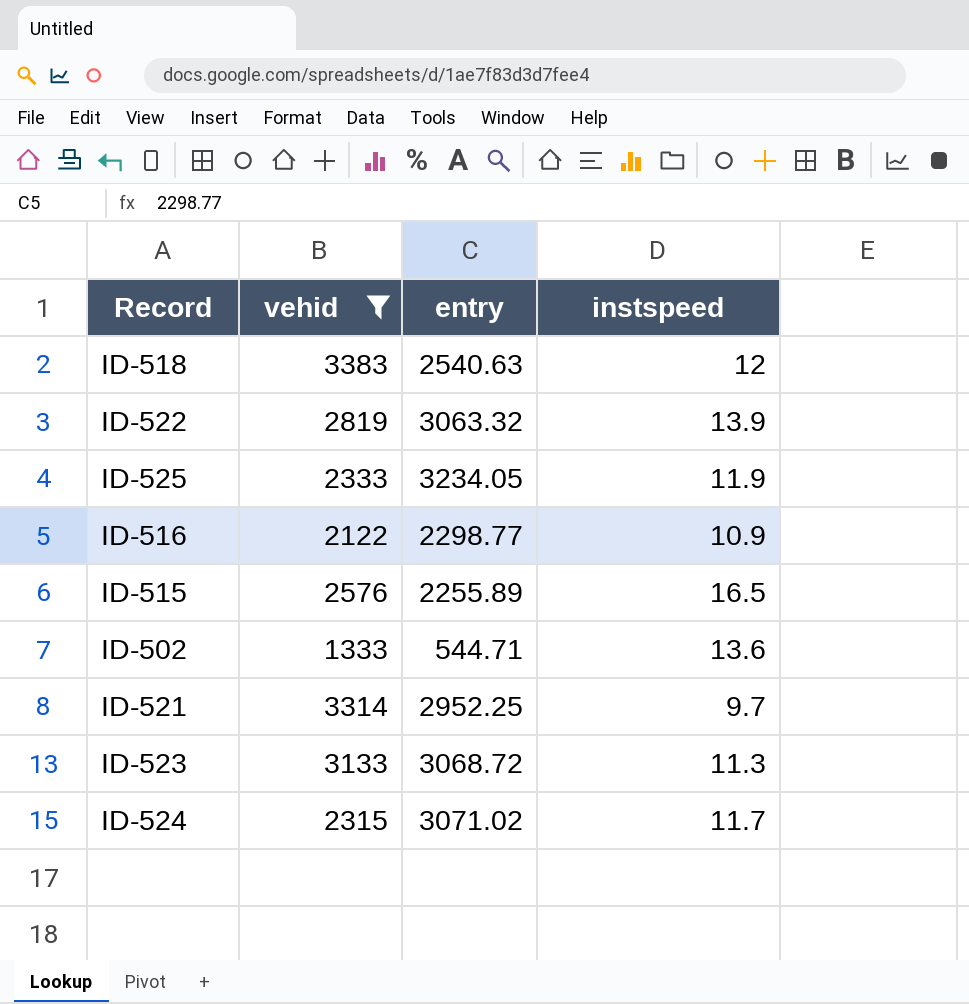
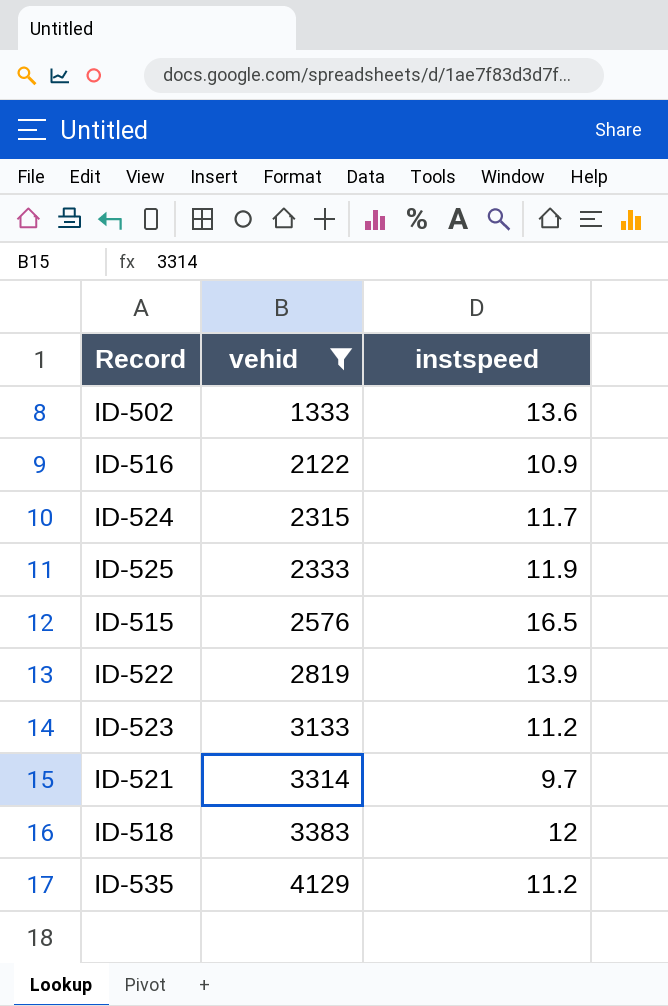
row order: none -> vehid ascending
column entry | position: 3 -> none
ID-523 | instspeed: 11.3 -> 11.2
row ID-535: none -> 4129 | 11.2

